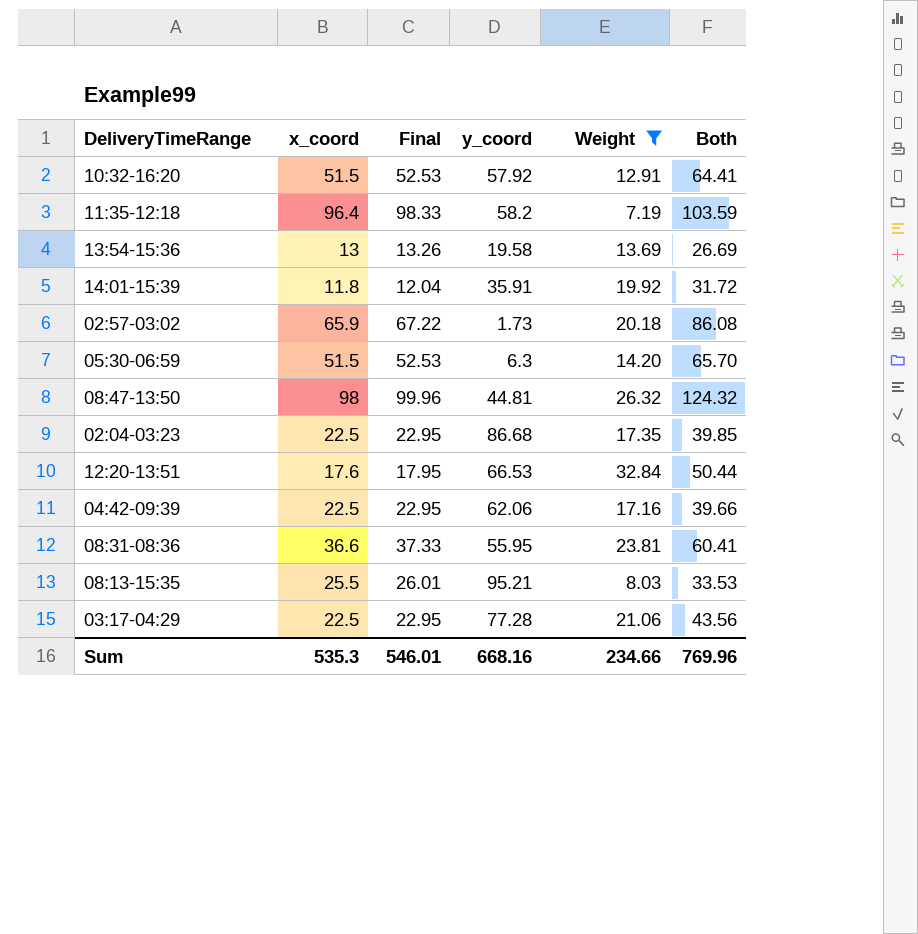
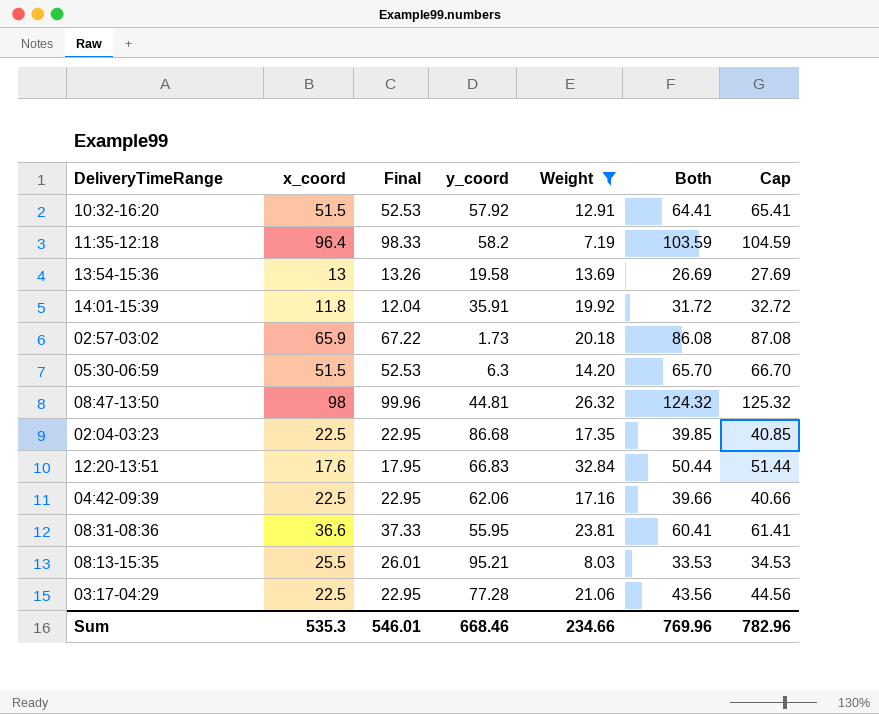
column Cap | formula: none -> [Both] + 1
12:20-13:51 | y_coord: 66.53 -> 66.83
Sum | y_coord: 668.16 -> 668.46

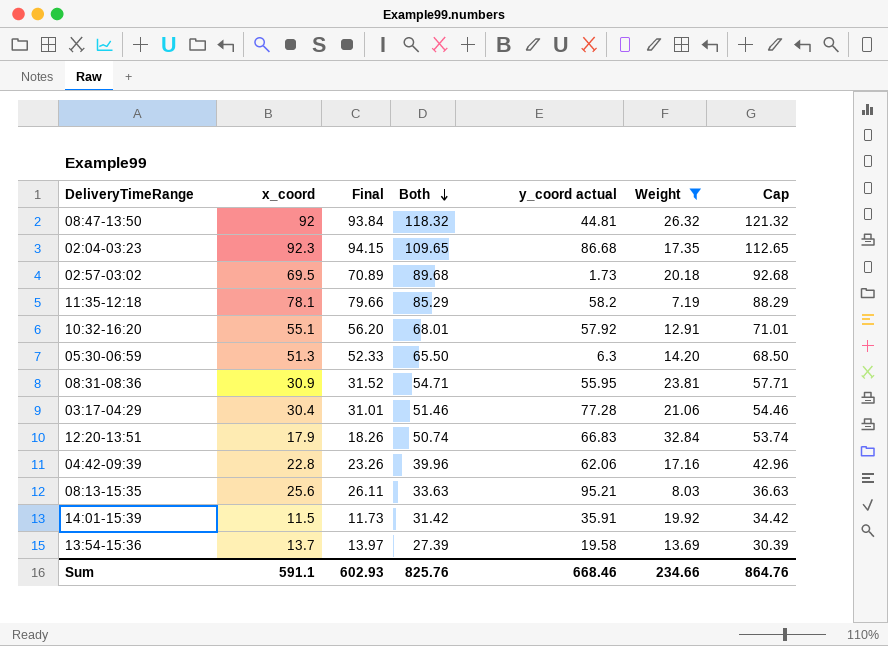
row order: none -> Both descending
column Both | position: 6 -> 4
column name: y_coord -> y_coord actual
column Cap | formula: [Both] + 1 -> [Both] + 3
08:47-13:50 | x_coord: 98 -> 92
08:47-13:50 | Final: 99.96 -> 93.84
08:47-13:50 | Both: 124.32 -> 118.32
02:04-03:23 | x_coord: 22.5 -> 92.3
02:04-03:23 | Final: 22.95 -> 94.15
02:04-03:23 | Both: 39.85 -> 109.65
02:57-03:02 | x_coord: 65.9 -> 69.5
02:57-03:02 | Final: 67.22 -> 70.89
02:57-03:02 | Both: 86.08 -> 89.68
11:35-12:18 | x_coord: 96.4 -> 78.1
11:35-12:18 | Final: 98.33 -> 79.66
11:35-12:18 | Both: 103.59 -> 85.29
10:32-16:20 | x_coord: 51.5 -> 55.1
10:32-16:20 | Final: 52.53 -> 56.20
10:32-16:20 | Both: 64.41 -> 68.01
05:30-06:59 | x_coord: 51.5 -> 51.3
05:30-06:59 | Final: 52.53 -> 52.33
05:30-06:59 | Both: 65.70 -> 65.50
08:31-08:36 | x_coord: 36.6 -> 30.9
08:31-08:36 | Final: 37.33 -> 31.52
08:31-08:36 | Both: 60.41 -> 54.71
03:17-04:29 | x_coord: 22.5 -> 30.4
03:17-04:29 | Final: 22.95 -> 31.01
03:17-04:29 | Both: 43.56 -> 51.46
12:20-13:51 | x_coord: 17.6 -> 17.9
12:20-13:51 | Final: 17.95 -> 18.26
12:20-13:51 | Both: 50.44 -> 50.74
04:42-09:39 | x_coord: 22.5 -> 22.8
04:42-09:39 | Final: 22.95 -> 23.26
04:42-09:39 | Both: 39.66 -> 39.96
08:13-15:35 | x_coord: 25.5 -> 25.6
08:13-15:35 | Final: 26.01 -> 26.11
08:13-15:35 | Both: 33.53 -> 33.63
14:01-15:39 | x_coord: 11.8 -> 11.5
14:01-15:39 | Final: 12.04 -> 11.73
14:01-15:39 | Both: 31.72 -> 31.42
13:54-15:36 | x_coord: 13 -> 13.7
13:54-15:36 | Final: 13.26 -> 13.97
13:54-15:36 | Both: 26.69 -> 27.39
Sum | x_coord: 535.3 -> 591.1
Sum | Final: 546.01 -> 602.93
Sum | Both: 769.96 -> 825.76
Sum | Cap: 782.96 -> 864.76

